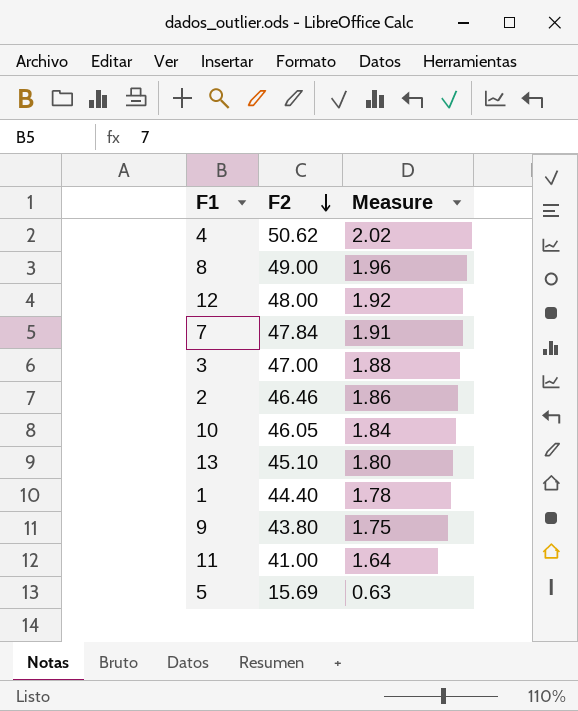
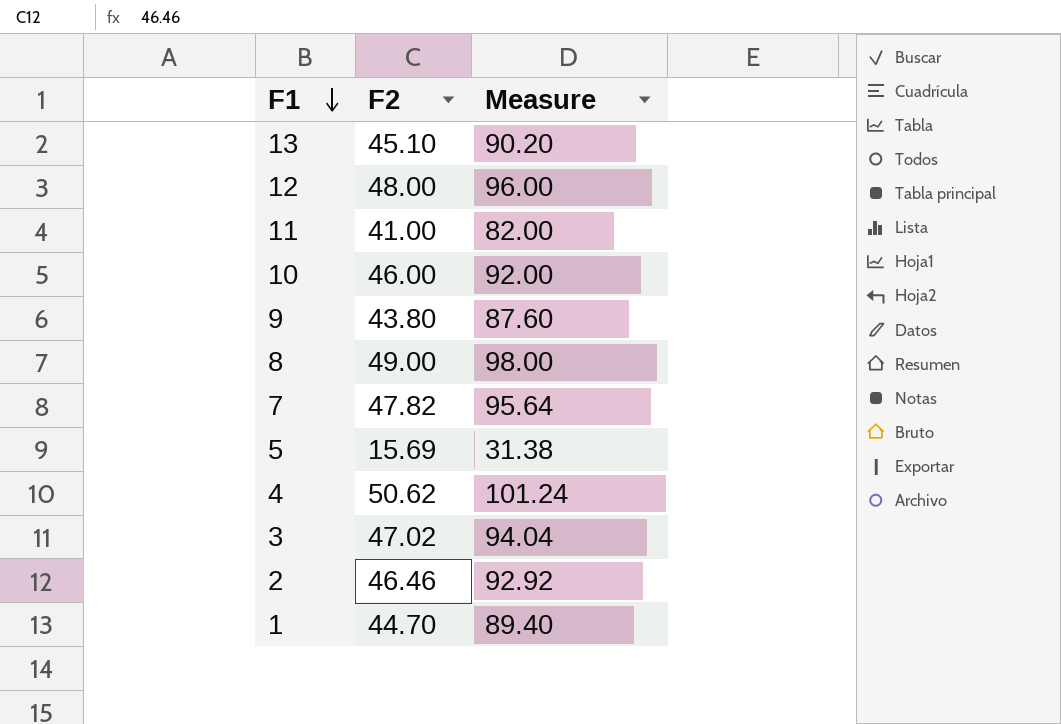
row order: F2 descending -> F1 descending
column Measure | formula: [F2] * 0.04 -> [F2] * 2
10 | F2: 46.05 -> 46.00
7 | F2: 47.84 -> 47.82
3 | F2: 47.00 -> 47.02
1 | F2: 44.40 -> 44.70

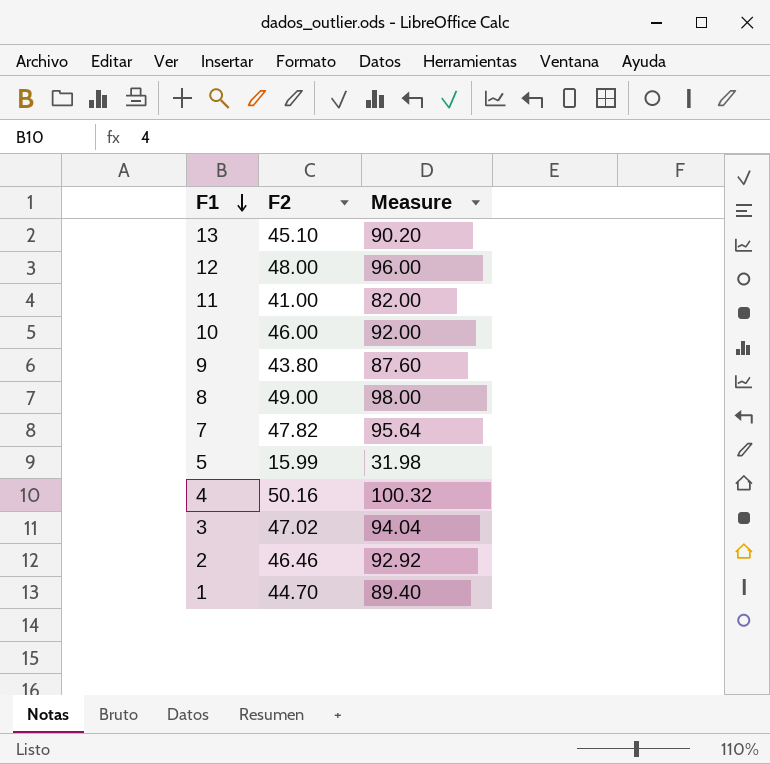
5 | F2: 15.69 -> 15.99
5 | Measure: 31.38 -> 31.98
4 | F2: 50.62 -> 50.16
4 | Measure: 101.24 -> 100.32

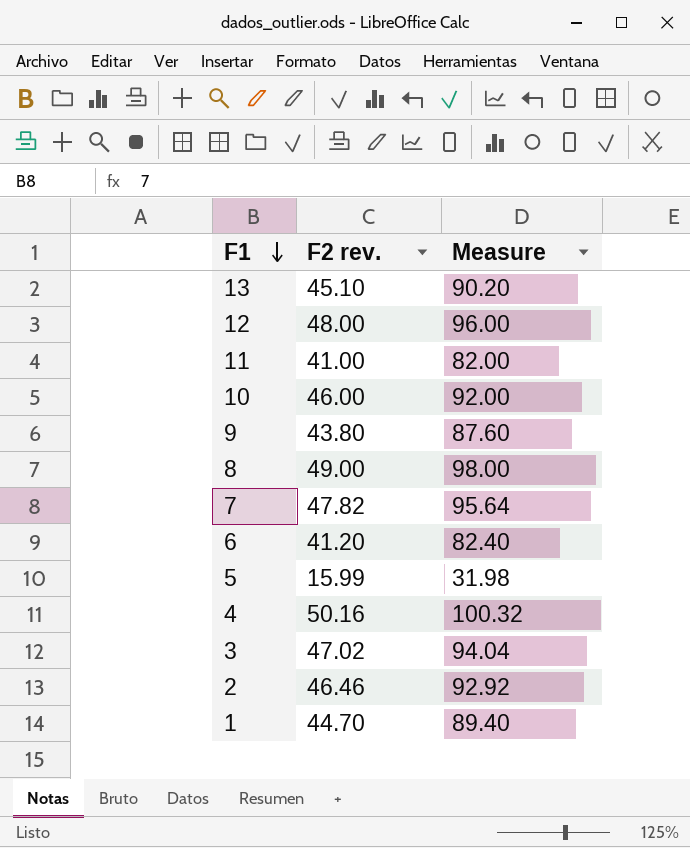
column name: F2 -> F2 rev.
row 6: none -> 41.20 | 82.40

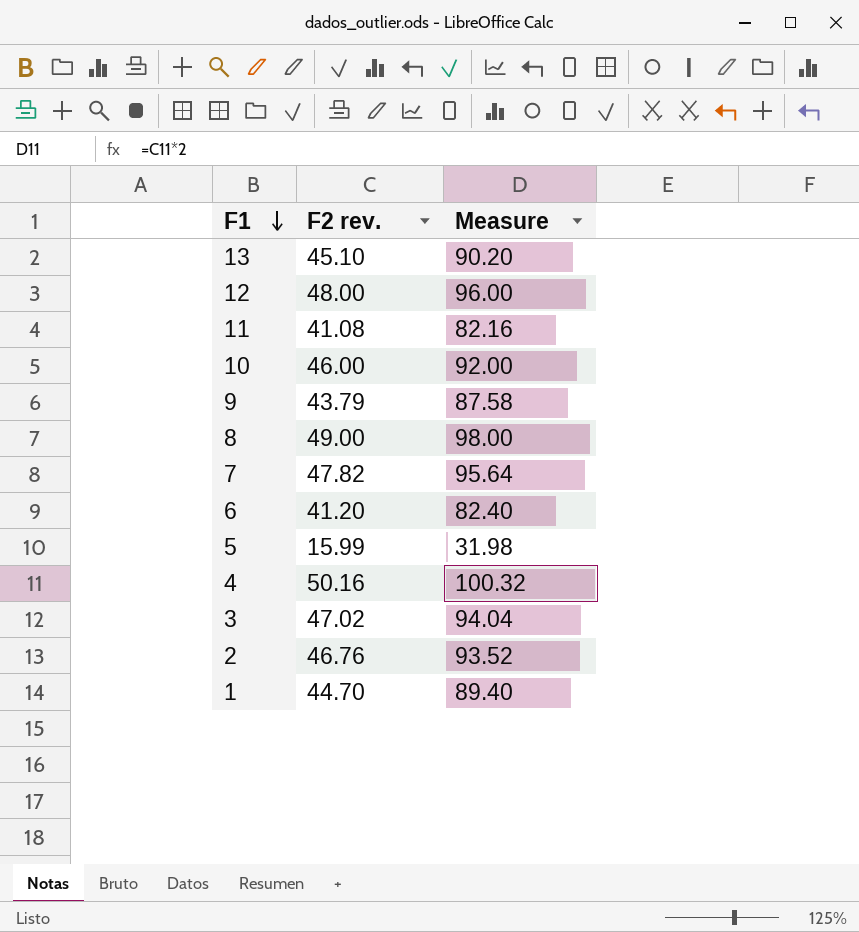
11 | F2 rev.: 41.00 -> 41.08
11 | Measure: 82.00 -> 82.16
9 | F2 rev.: 43.80 -> 43.79
9 | Measure: 87.60 -> 87.58
2 | F2 rev.: 46.46 -> 46.76
2 | Measure: 92.92 -> 93.52

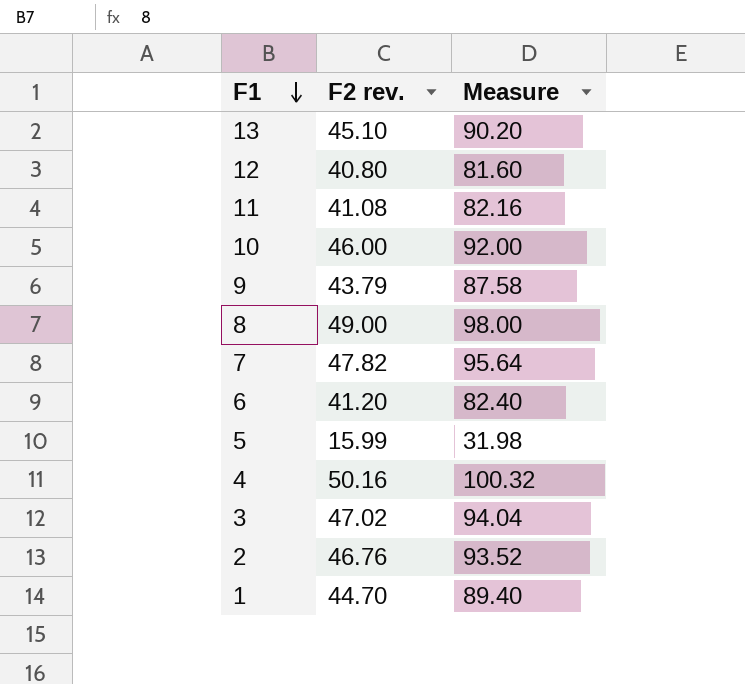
12 | F2 rev.: 48.00 -> 40.80
12 | Measure: 96.00 -> 81.60

